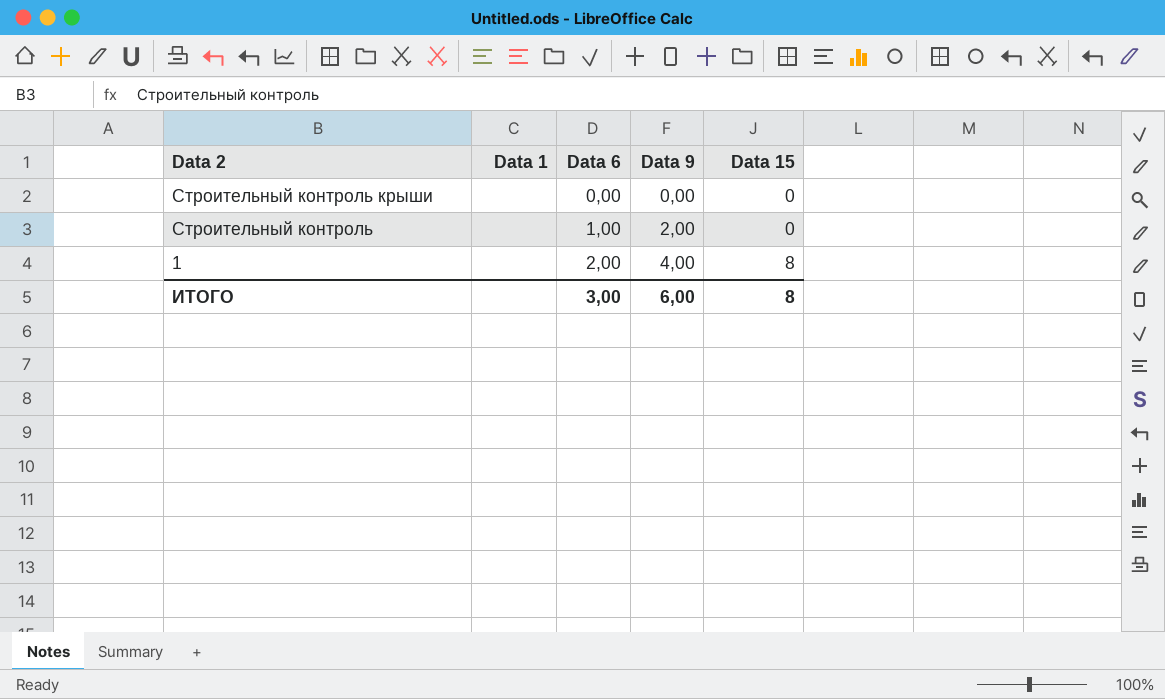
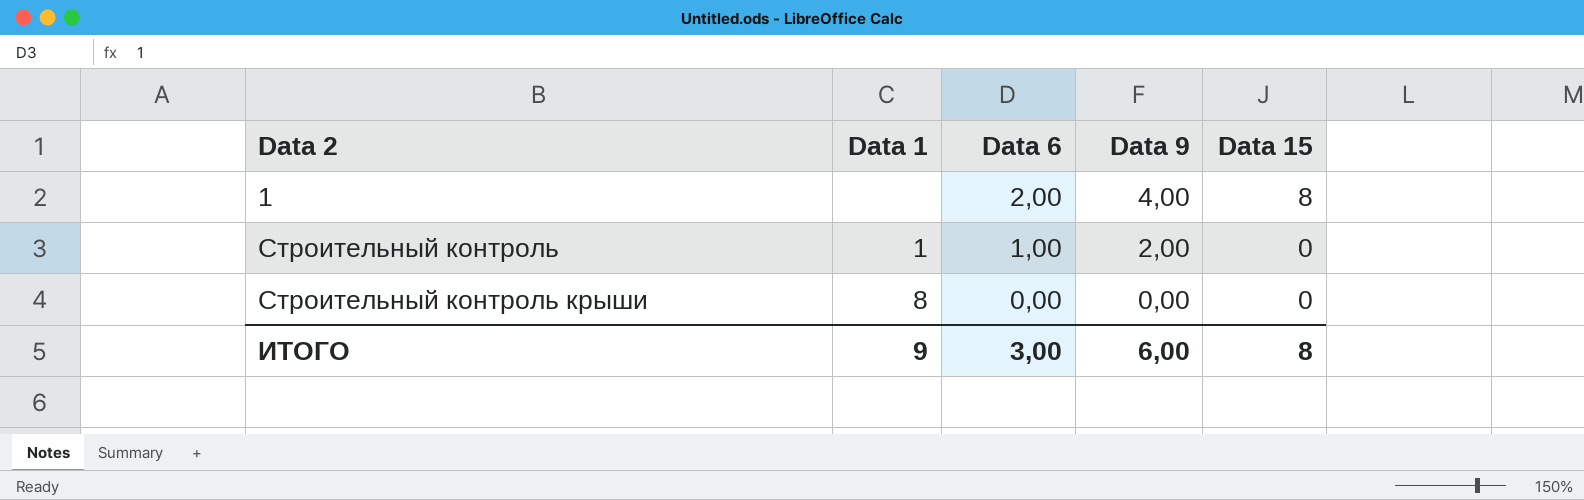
row order: Data 2 descending -> Data 2 ascending
Строительный контроль | Data 1: none -> 1
Строительный контроль крыши | Data 1: none -> 8
ИТОГО | Data 1: none -> 9

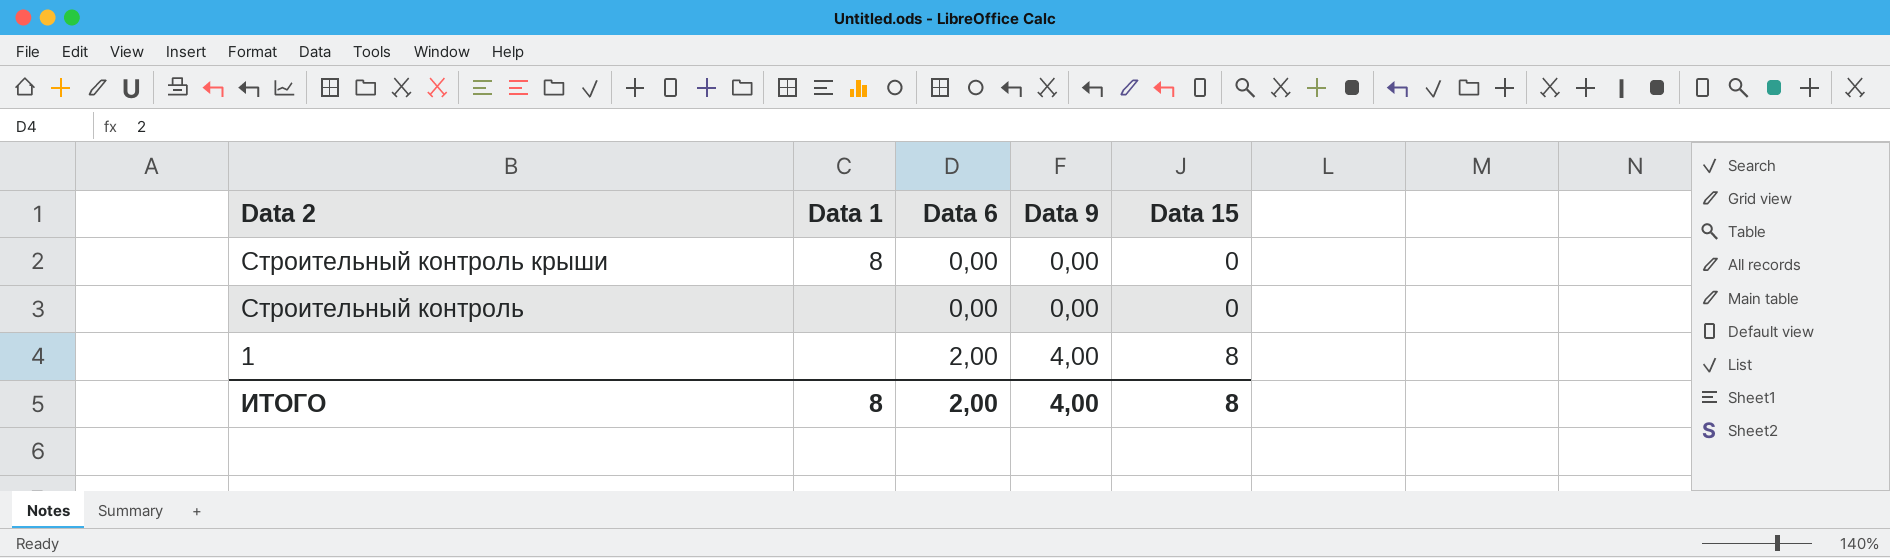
row order: Data 2 ascending -> Data 2 descending
Строительный контроль | Data 1: 1 -> none
Строительный контроль | Data 6: 1,00 -> 0,00
Строительный контроль | Data 9: 2,00 -> 0,00
ИТОГО | Data 1: 9 -> 8
ИТОГО | Data 6: 3,00 -> 2,00
ИТОГО | Data 9: 6,00 -> 4,00

